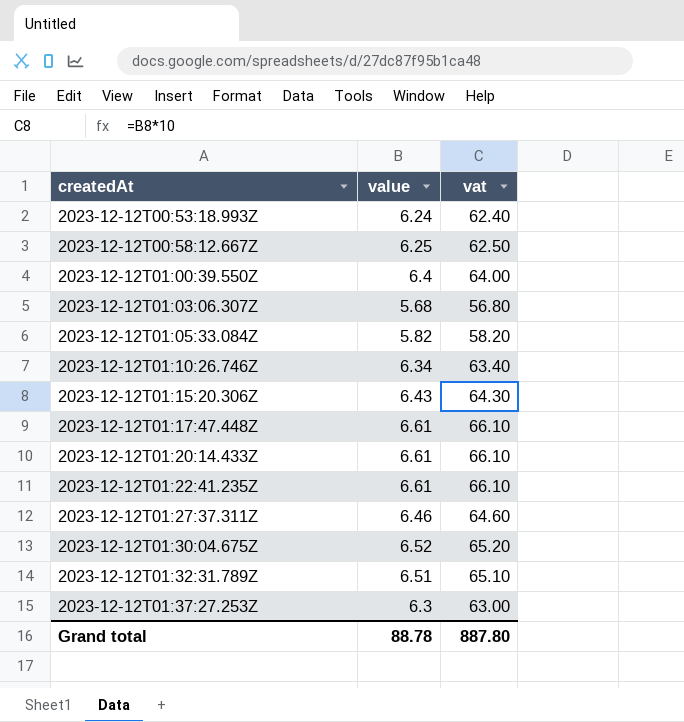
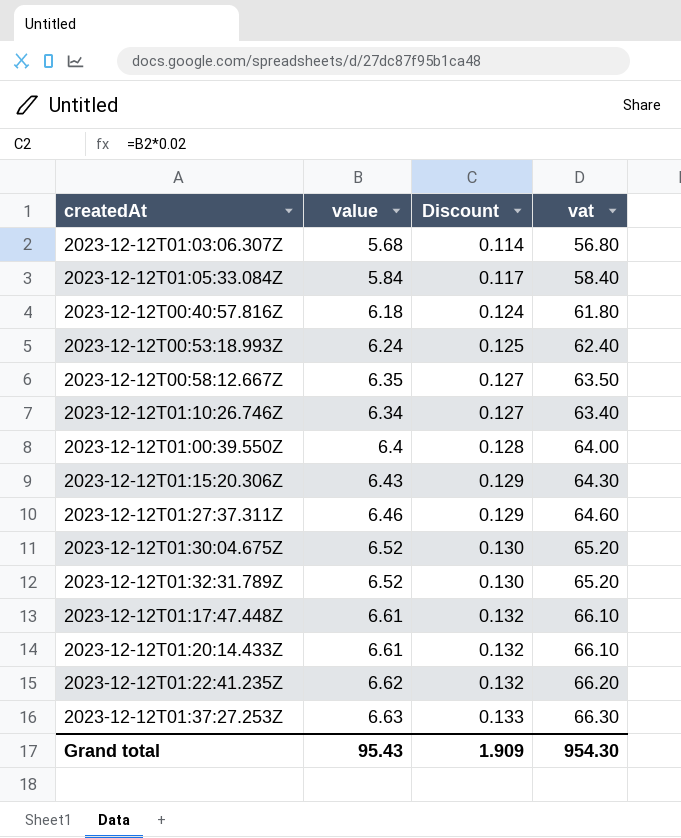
row order: createdAt ascending -> Discount ascending
column Discount | formula: none -> [value] * 0.02
2023-12-12T01:05:33.084Z | value: 5.82 -> 5.84
2023-12-12T01:05:33.084Z | vat: 58.20 -> 58.40
row 2023-12-12T00:40:57.816Z: none -> 6.18 | 0.124 | 61.80
2023-12-12T00:58:12.667Z | value: 6.25 -> 6.35
2023-12-12T00:58:12.667Z | vat: 62.50 -> 63.50
2023-12-12T01:32:31.789Z | value: 6.51 -> 6.52
2023-12-12T01:32:31.789Z | vat: 65.10 -> 65.20
2023-12-12T01:22:41.235Z | value: 6.61 -> 6.62
2023-12-12T01:22:41.235Z | vat: 66.10 -> 66.20
2023-12-12T01:37:27.253Z | value: 6.3 -> 6.63
2023-12-12T01:37:27.253Z | vat: 63.00 -> 66.30
Grand total | value: 88.78 -> 95.43
Grand total | vat: 887.80 -> 954.30

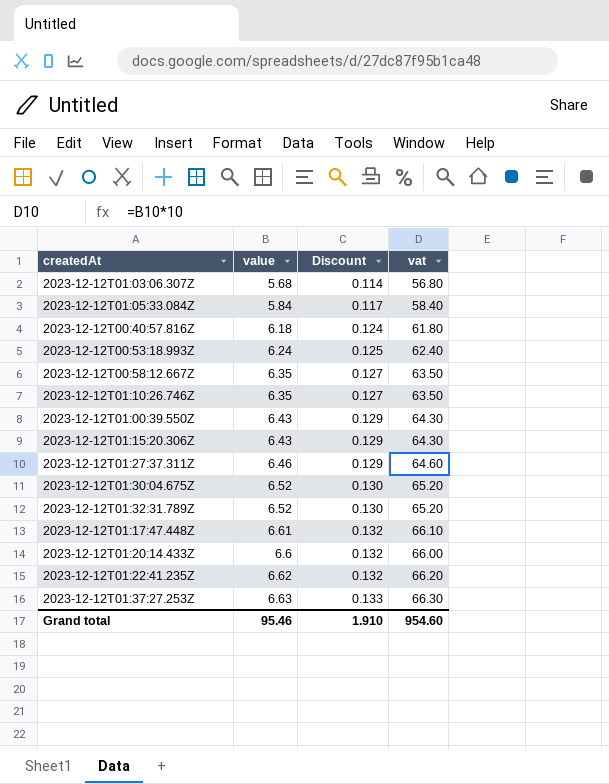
2023-12-12T01:10:26.746Z | value: 6.34 -> 6.35
2023-12-12T01:10:26.746Z | vat: 63.40 -> 63.50
2023-12-12T01:00:39.550Z | value: 6.4 -> 6.43
2023-12-12T01:00:39.550Z | Discount: 0.128 -> 0.129
2023-12-12T01:00:39.550Z | vat: 64.00 -> 64.30
2023-12-12T01:20:14.433Z | value: 6.61 -> 6.6
2023-12-12T01:20:14.433Z | vat: 66.10 -> 66.00
Grand total | value: 95.43 -> 95.46
Grand total | Discount: 1.909 -> 1.910
Grand total | vat: 954.30 -> 954.60

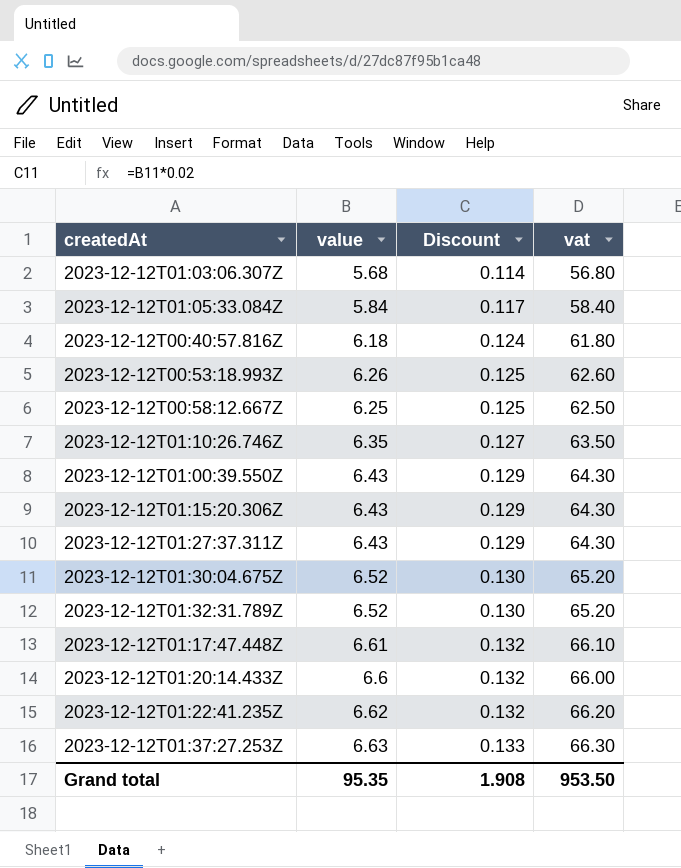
2023-12-12T00:53:18.993Z | value: 6.24 -> 6.26
2023-12-12T00:53:18.993Z | vat: 62.40 -> 62.60
2023-12-12T00:58:12.667Z | value: 6.35 -> 6.25
2023-12-12T00:58:12.667Z | Discount: 0.127 -> 0.125
2023-12-12T00:58:12.667Z | vat: 63.50 -> 62.50
2023-12-12T01:27:37.311Z | value: 6.46 -> 6.43
2023-12-12T01:27:37.311Z | vat: 64.60 -> 64.30
Grand total | value: 95.46 -> 95.35
Grand total | Discount: 1.910 -> 1.908
Grand total | vat: 954.60 -> 953.50

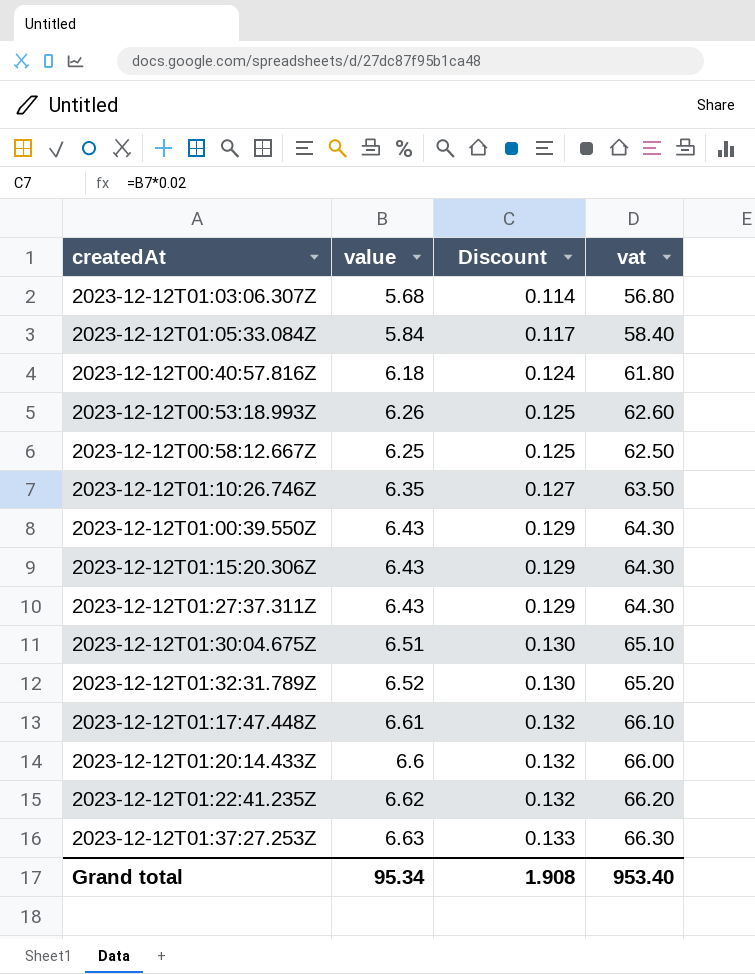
2023-12-12T01:30:04.675Z | value: 6.52 -> 6.51
2023-12-12T01:30:04.675Z | vat: 65.20 -> 65.10
Grand total | value: 95.35 -> 95.34
Grand total | vat: 953.50 -> 953.40

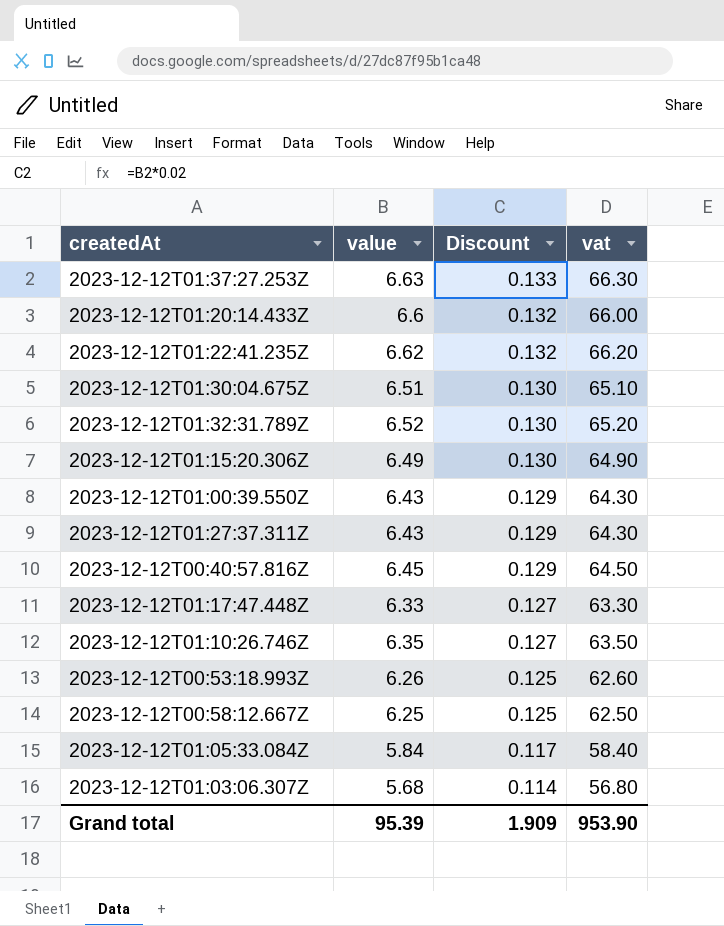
row order: Discount ascending -> Discount descending
2023-12-12T01:15:20.306Z | value: 6.43 -> 6.49
2023-12-12T01:15:20.306Z | Discount: 0.129 -> 0.130
2023-12-12T01:15:20.306Z | vat: 64.30 -> 64.90
2023-12-12T00:40:57.816Z | value: 6.18 -> 6.45
2023-12-12T00:40:57.816Z | Discount: 0.124 -> 0.129
2023-12-12T00:40:57.816Z | vat: 61.80 -> 64.50
2023-12-12T01:17:47.448Z | value: 6.61 -> 6.33
2023-12-12T01:17:47.448Z | Discount: 0.132 -> 0.127
2023-12-12T01:17:47.448Z | vat: 66.10 -> 63.30
Grand total | value: 95.34 -> 95.39
Grand total | Discount: 1.908 -> 1.909
Grand total | vat: 953.40 -> 953.90

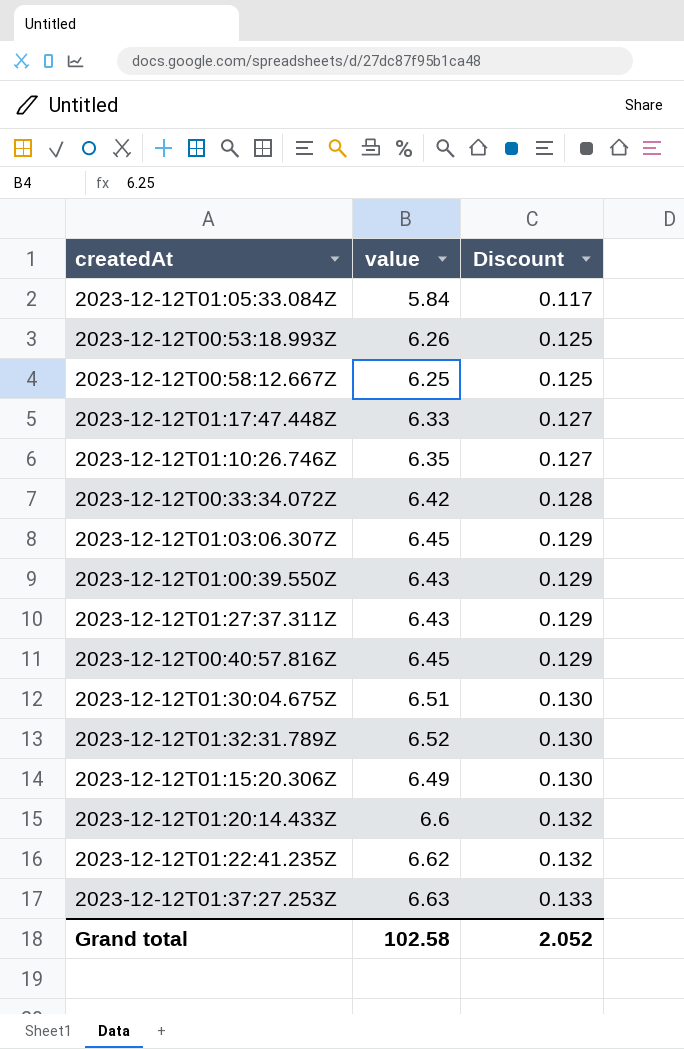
row order: Discount descending -> Discount ascending
column vat | formula: [value] * 10 -> none
row 2023-12-12T00:33:34.072Z: none -> 6.42 | 0.128
2023-12-12T01:03:06.307Z | value: 5.68 -> 6.45
2023-12-12T01:03:06.307Z | Discount: 0.114 -> 0.129
Grand total | value: 95.39 -> 102.58
Grand total | Discount: 1.909 -> 2.052

